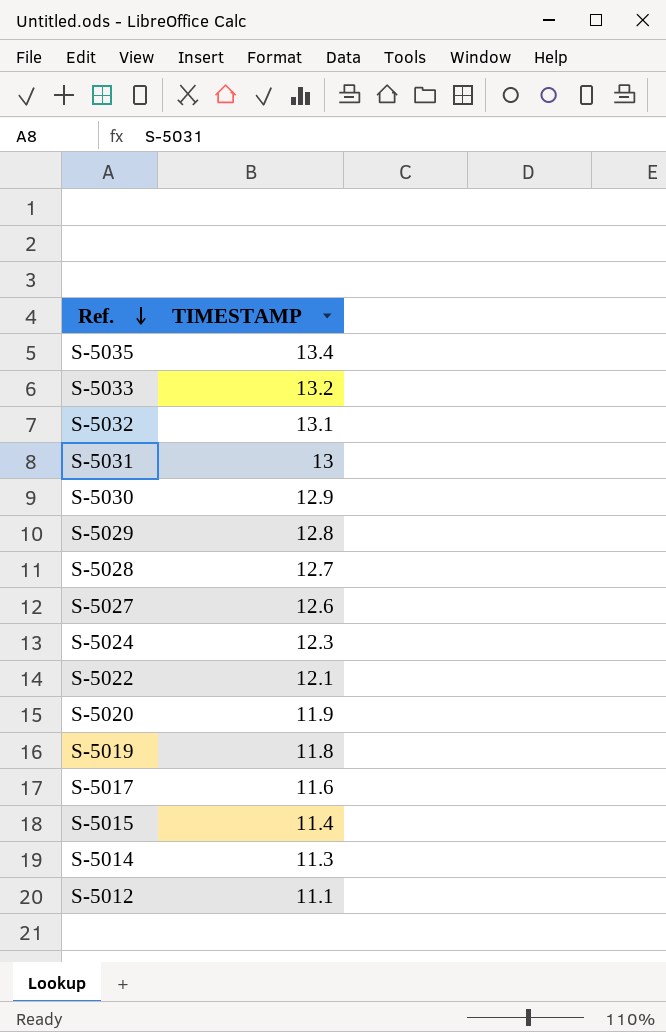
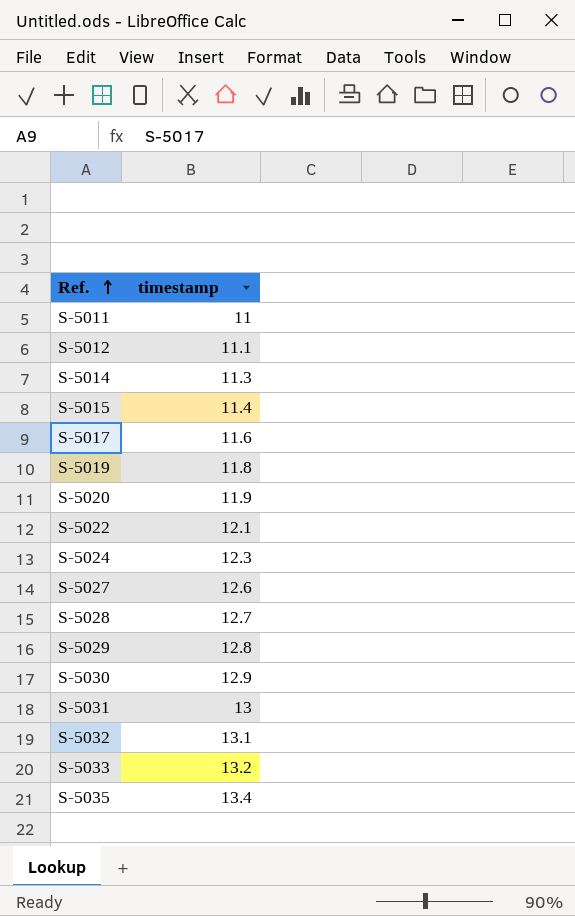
row order: Ref. descending -> Ref. ascending
column name: TIMESTAMP -> timestamp
row S-5011: none -> 11

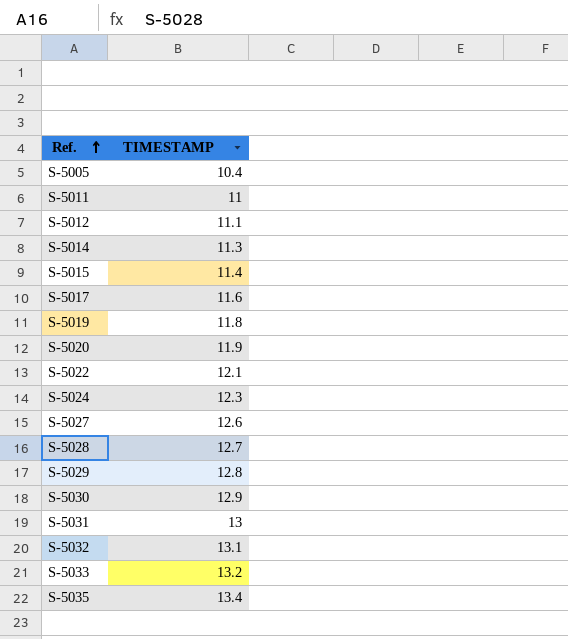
column name: timestamp -> TIMESTAMP
row S-5005: none -> 10.4

